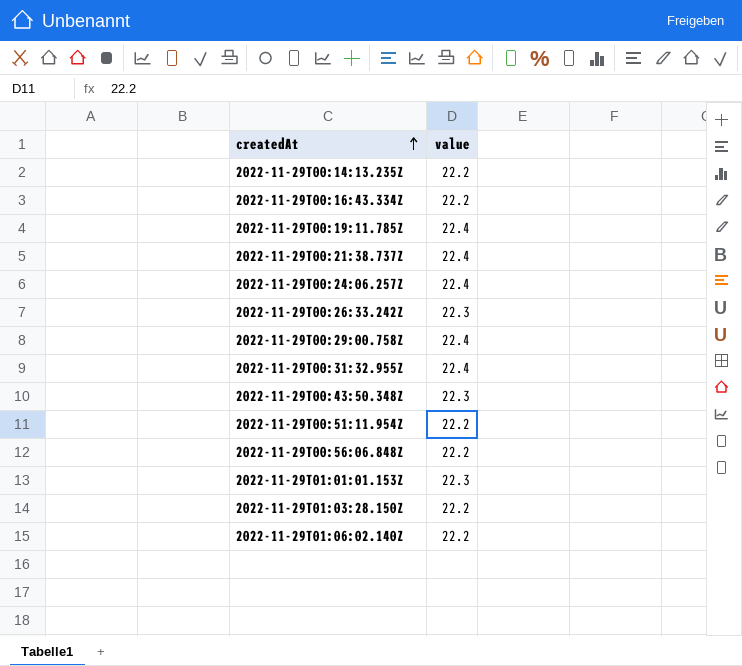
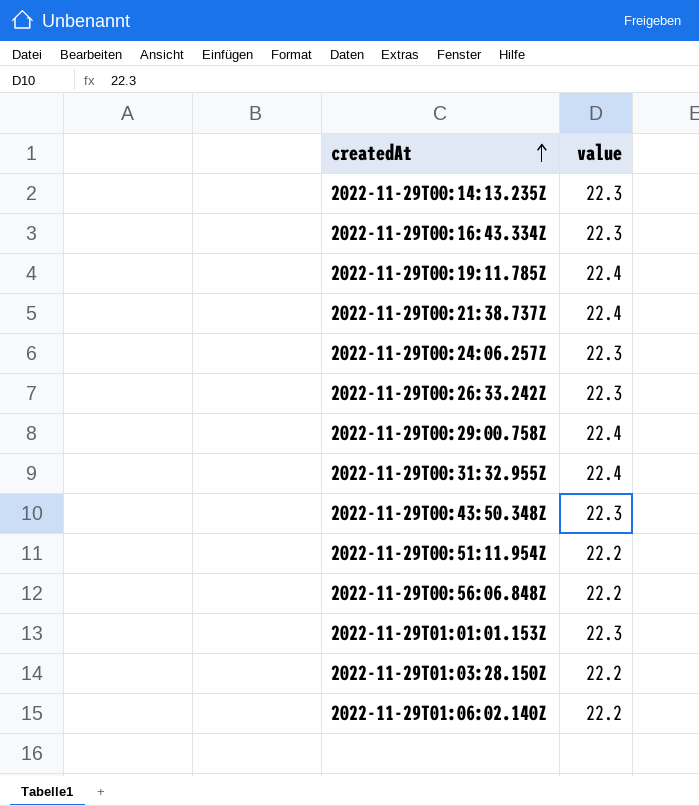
2022-11-29T00:14:13.235Z | value: 22.2 -> 22.3
2022-11-29T00:16:43.334Z | value: 22.2 -> 22.3
2022-11-29T00:24:06.257Z | value: 22.4 -> 22.3

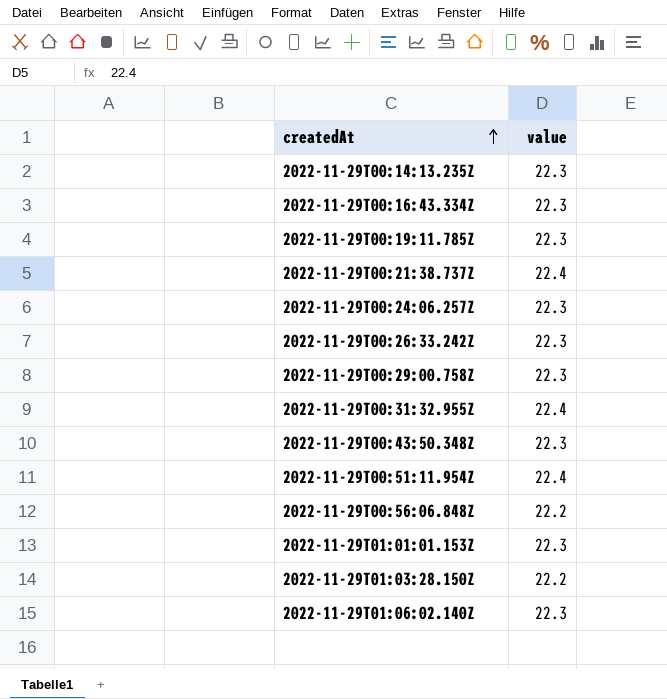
2022-11-29T00:19:11.785Z | value: 22.4 -> 22.3
2022-11-29T00:29:00.758Z | value: 22.4 -> 22.3
2022-11-29T00:51:11.954Z | value: 22.2 -> 22.4
2022-11-29T01:06:02.140Z | value: 22.2 -> 22.3

